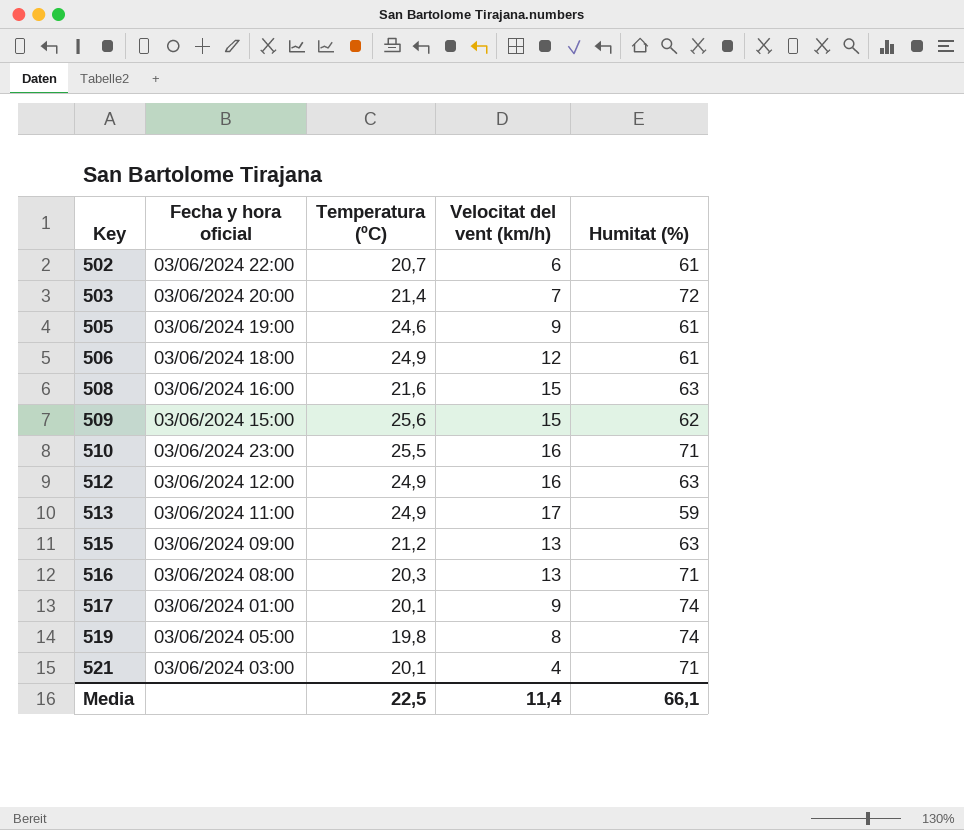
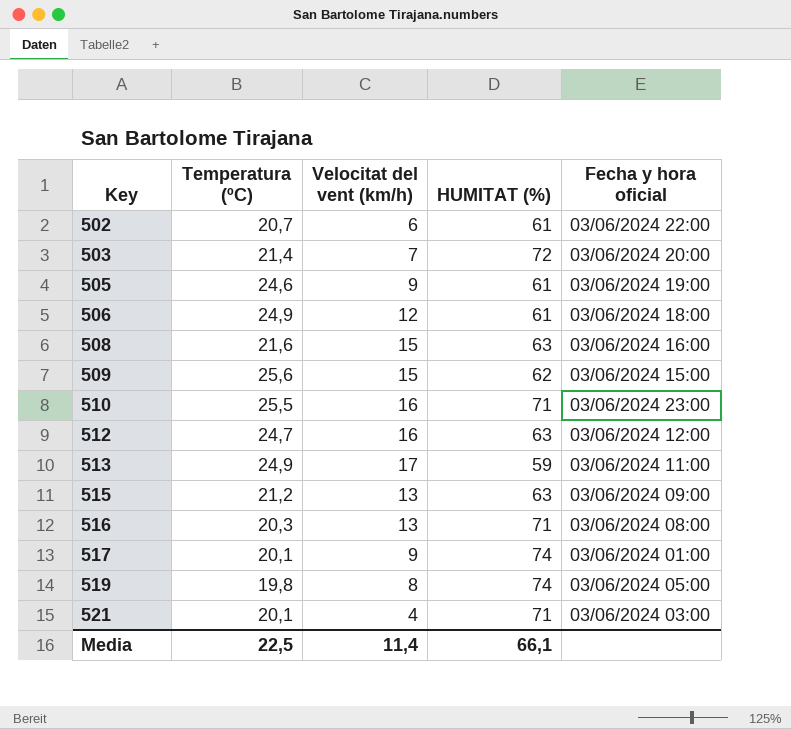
column name: Humitat (%) -> HUMITAT (%)
column Fecha y hora oficial | position: 2 -> 5
512 | Temperatura (ºC): 24,9 -> 24,7

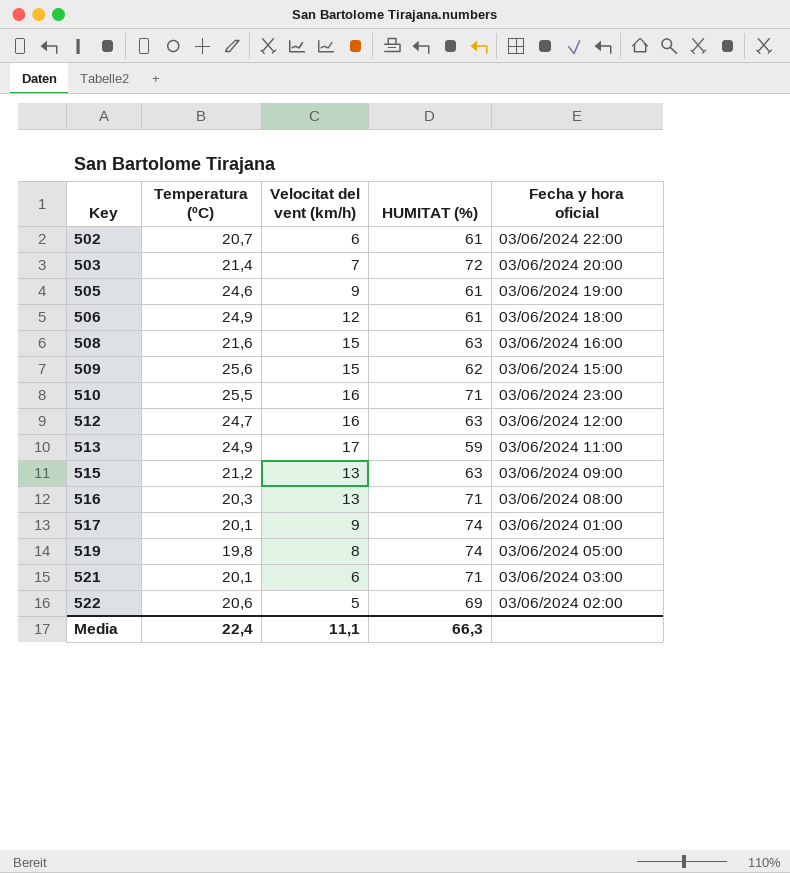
521 | Velocitat del vent (km/h): 4 -> 6
row 522: none -> 20,6 | 5 | 69 | 03/06/2024 02:00
Media | Temperatura (ºC): 22,5 -> 22,4
Media | Velocitat del vent (km/h): 11,4 -> 11,1
Media | HUMITAT (%): 66,1 -> 66,3

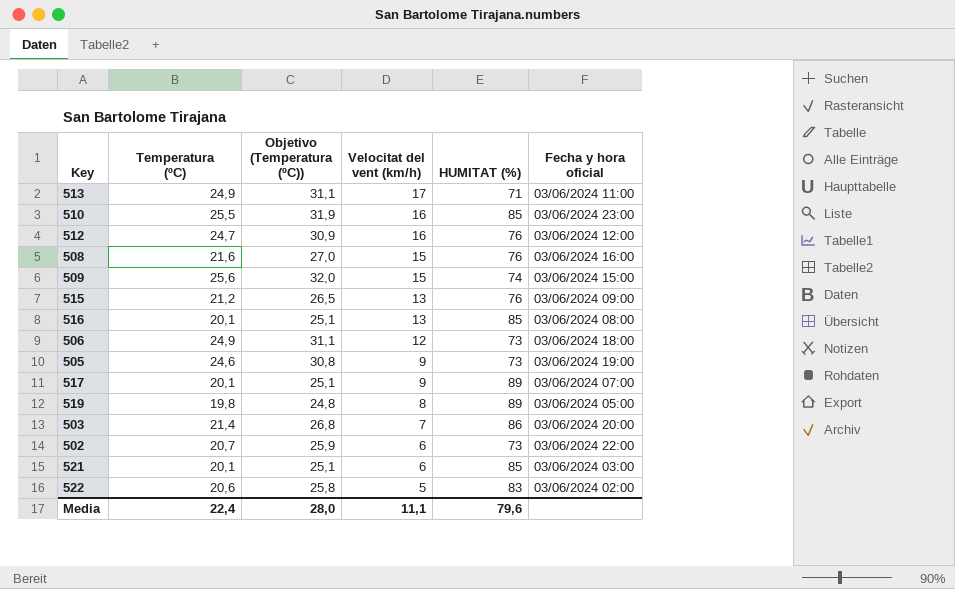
row order: Key ascending -> Velocitat del vent (km/h) descending
column Objetivo (Temperatura (ºC)) | formula: none -> [Temperatura (ºC)] * 1,25
513 | HUMITAT (%): 59 -> 71
510 | HUMITAT (%): 71 -> 85
512 | HUMITAT (%): 63 -> 76
508 | HUMITAT (%): 63 -> 76
509 | HUMITAT (%): 62 -> 74
515 | HUMITAT (%): 63 -> 76
516 | Temperatura (ºC): 20,3 -> 20,1
516 | HUMITAT (%): 71 -> 85
506 | HUMITAT (%): 61 -> 73
505 | HUMITAT (%): 61 -> 73
517 | HUMITAT (%): 74 -> 89
517 | Fecha y hora oficial: 03/06/2024 01:00 -> 03/06/2024 07:00
519 | HUMITAT (%): 74 -> 89
503 | HUMITAT (%): 72 -> 86
502 | HUMITAT (%): 61 -> 73
521 | HUMITAT (%): 71 -> 85
522 | HUMITAT (%): 69 -> 83
Media | HUMITAT (%): 66,3 -> 79,6

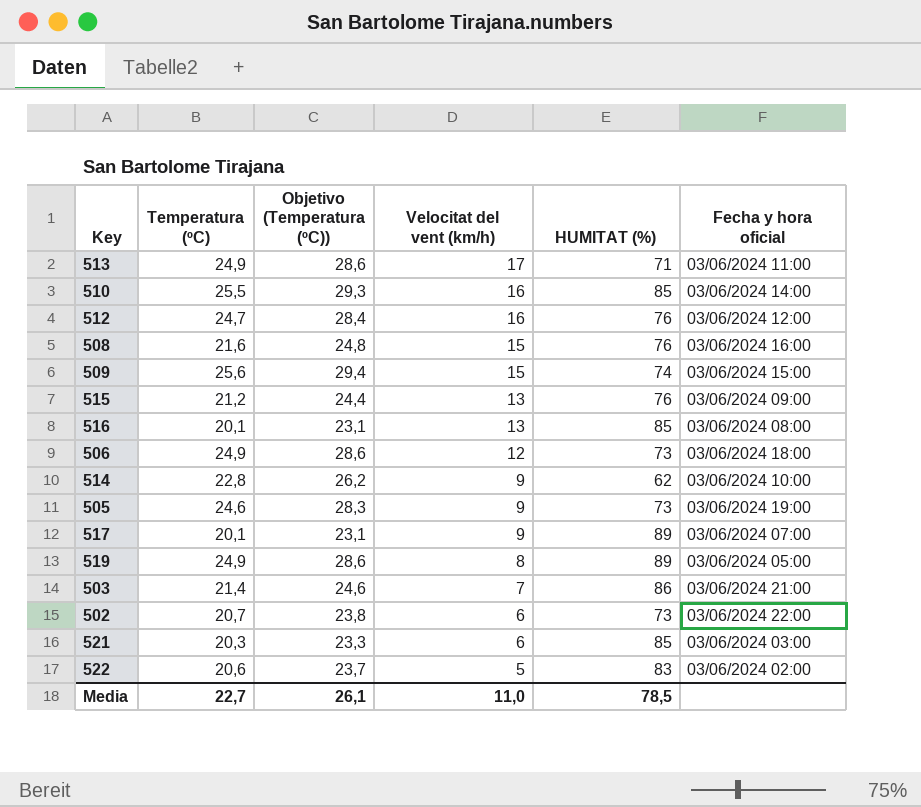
column Objetivo (Temperatura (ºC)) | formula: [Temperatura (ºC)] * 1,25 -> [Temperatura (ºC)] * 1,15
510 | Fecha y hora oficial: 03/06/2024 23:00 -> 03/06/2024 14:00
row 514: none -> 22,8 | 26,2 | 9 | 62 | 03/06/2024 10:00
519 | Temperatura (ºC): 19,8 -> 24,9
503 | Fecha y hora oficial: 03/06/2024 20:00 -> 03/06/2024 21:00
521 | Temperatura (ºC): 20,1 -> 20,3
Media | Temperatura (ºC): 22,4 -> 22,7
Media | Objetivo (Temperatura (ºC)): 28,0 -> 26,1
Media | Velocitat del vent (km/h): 11,1 -> 11,0
Media | HUMITAT (%): 79,6 -> 78,5

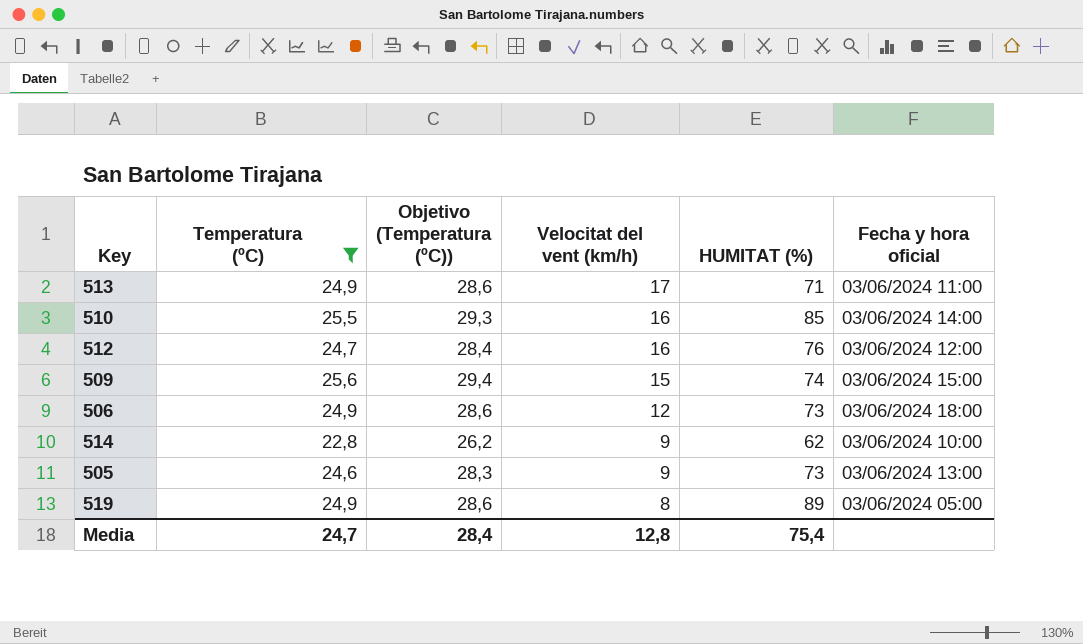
filter: none -> Temperatura (ºC) >= 22,8
505 | Fecha y hora oficial: 03/06/2024 19:00 -> 03/06/2024 13:00
Media | Temperatura (ºC): 22,7 -> 24,7
Media | Objetivo (Temperatura (ºC)): 26,1 -> 28,4
Media | Velocitat del vent (km/h): 11,0 -> 12,8
Media | HUMITAT (%): 78,5 -> 75,4

